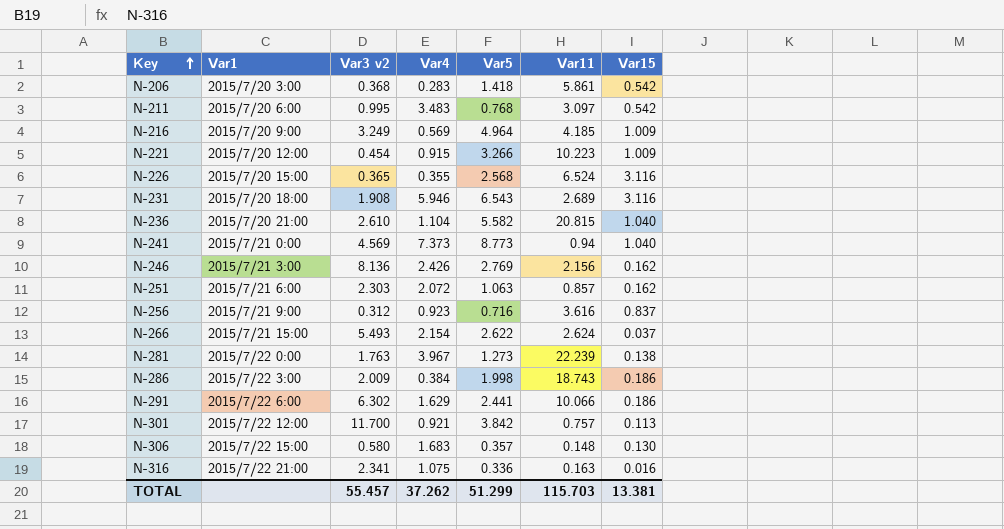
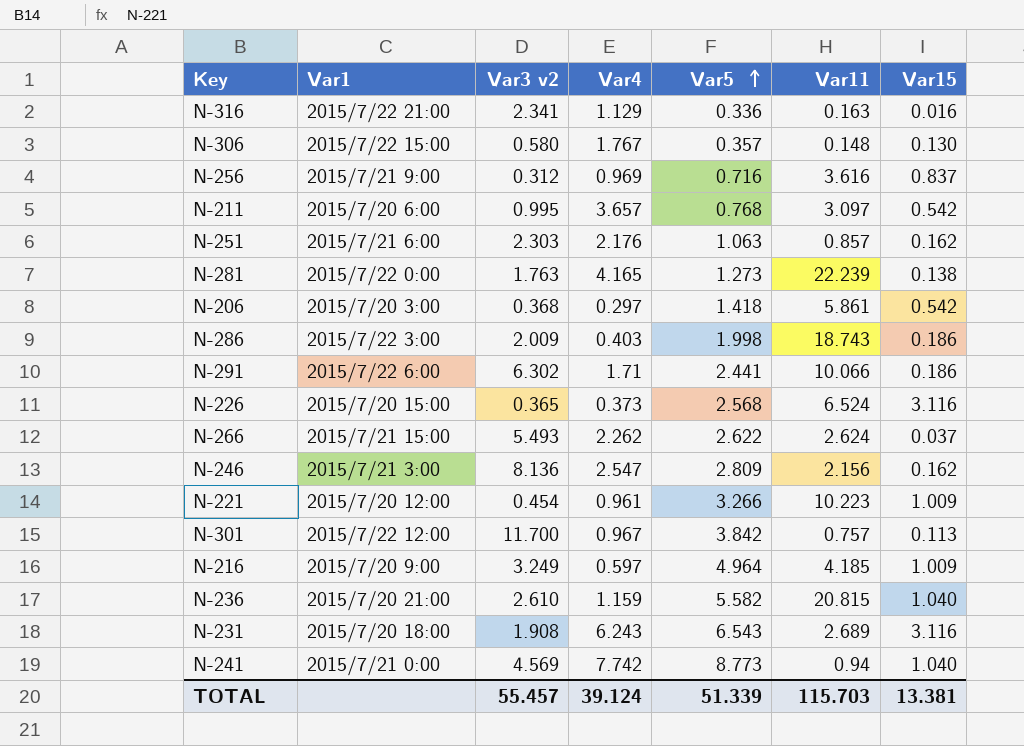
row order: Key ascending -> Var5 ascending
N-316 | Var4: 1.075 -> 1.129
N-306 | Var4: 1.683 -> 1.767
N-256 | Var4: 0.923 -> 0.969
N-211 | Var4: 3.483 -> 3.657
N-251 | Var4: 2.072 -> 2.176
N-281 | Var4: 3.967 -> 4.165
N-206 | Var4: 0.283 -> 0.297
N-286 | Var4: 0.384 -> 0.403
N-291 | Var4: 1.629 -> 1.71
N-226 | Var4: 0.355 -> 0.373
N-266 | Var4: 2.154 -> 2.262
N-246 | Var4: 2.426 -> 2.547
N-246 | Var5: 2.769 -> 2.809
N-221 | Var4: 0.915 -> 0.961
N-301 | Var4: 0.921 -> 0.967
N-216 | Var4: 0.569 -> 0.597
N-236 | Var4: 1.104 -> 1.159
N-231 | Var4: 5.946 -> 6.243
N-241 | Var4: 7.373 -> 7.742
TOTAL | Var4: 37.262 -> 39.124
TOTAL | Var5: 51.299 -> 51.339

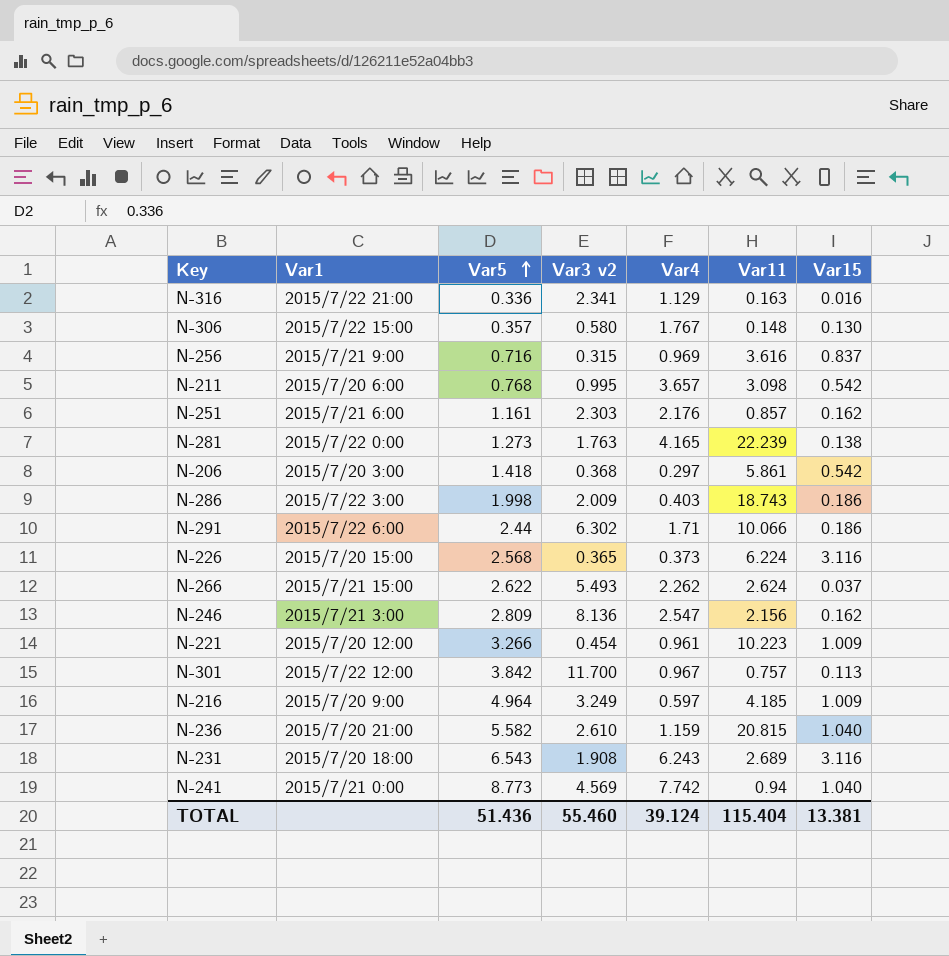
column Var5 | position: 5 -> 3
N-256 | Var3 v2: 0.312 -> 0.315
N-211 | Var11: 3.097 -> 3.098
N-251 | Var5: 1.063 -> 1.161
N-291 | Var5: 2.441 -> 2.44
N-226 | Var11: 6.524 -> 6.224
TOTAL | Var5: 51.339 -> 51.436
TOTAL | Var3 v2: 55.457 -> 55.460
TOTAL | Var11: 115.703 -> 115.404

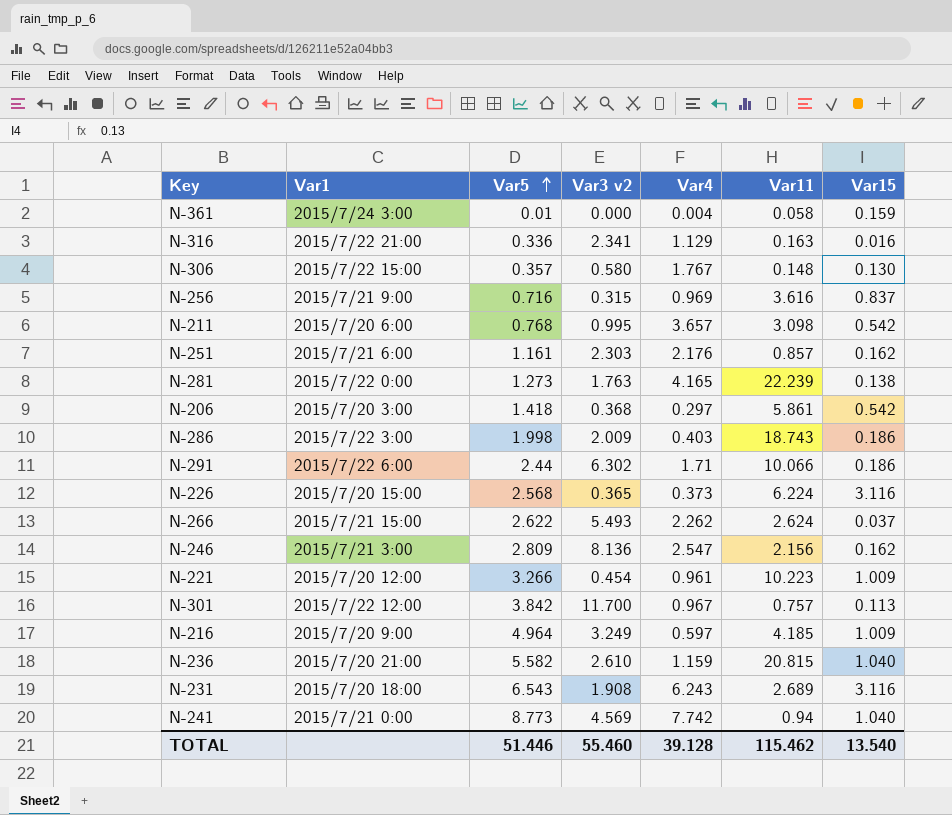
row N-361: none -> 2015/7/24 3:00 | 0.01 | 0.000 | 0.004 | 0.058 | 0.159
TOTAL | Var5: 51.436 -> 51.446
TOTAL | Var4: 39.124 -> 39.128
TOTAL | Var11: 115.404 -> 115.462
TOTAL | Var15: 13.381 -> 13.540

